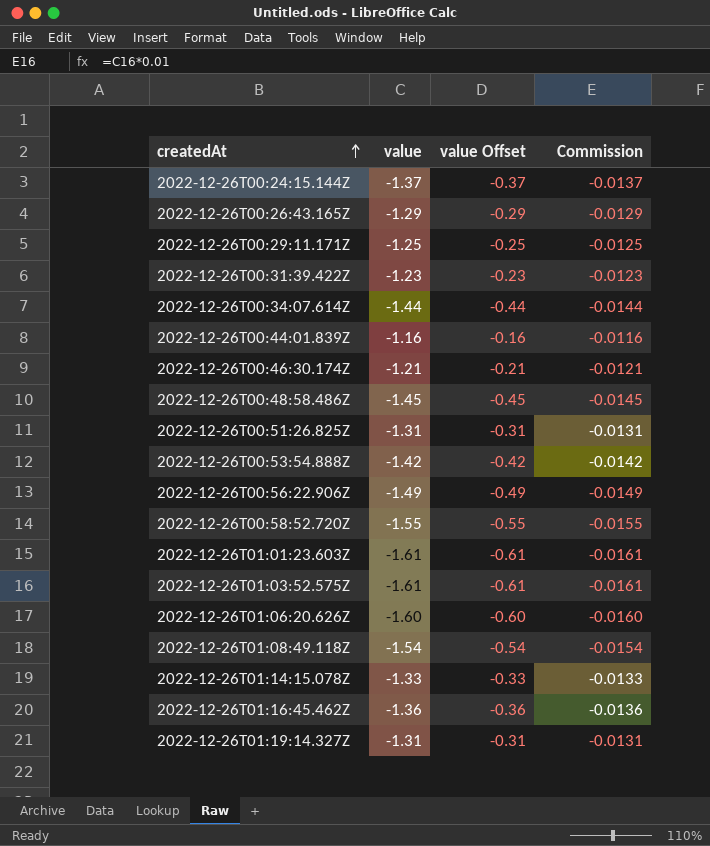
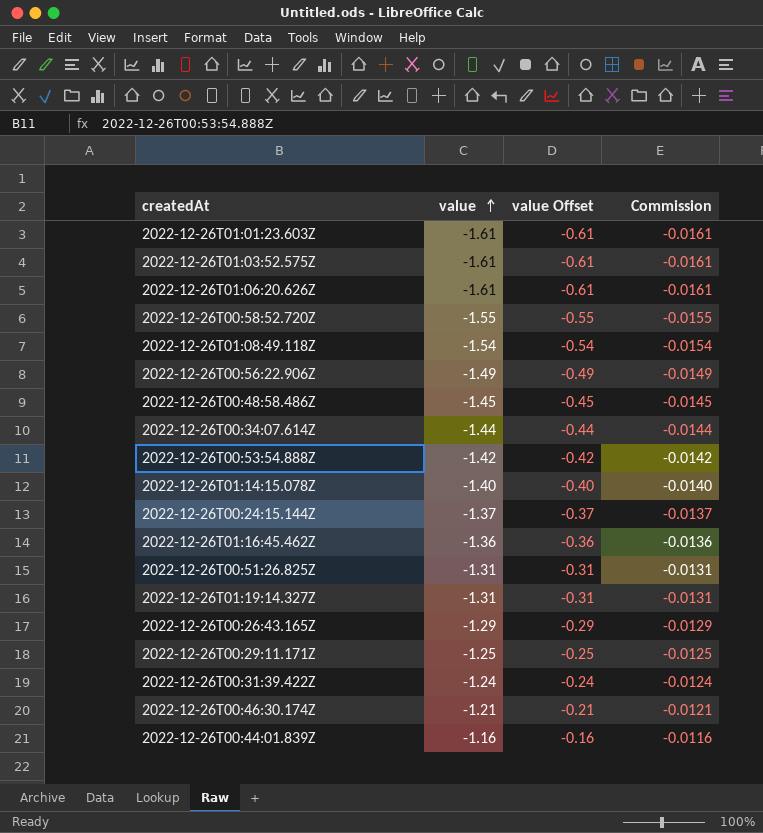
row order: createdAt ascending -> value ascending
2022-12-26T01:06:20.626Z | value: -1.60 -> -1.61
2022-12-26T01:06:20.626Z | value Offset: -0.60 -> -0.61
2022-12-26T01:06:20.626Z | Commission: -0.0160 -> -0.0161
2022-12-26T01:14:15.078Z | value: -1.33 -> -1.40
2022-12-26T01:14:15.078Z | value Offset: -0.33 -> -0.40
2022-12-26T01:14:15.078Z | Commission: -0.0133 -> -0.0140
2022-12-26T00:31:39.422Z | value: -1.23 -> -1.24
2022-12-26T00:31:39.422Z | value Offset: -0.23 -> -0.24
2022-12-26T00:31:39.422Z | Commission: -0.0123 -> -0.0124

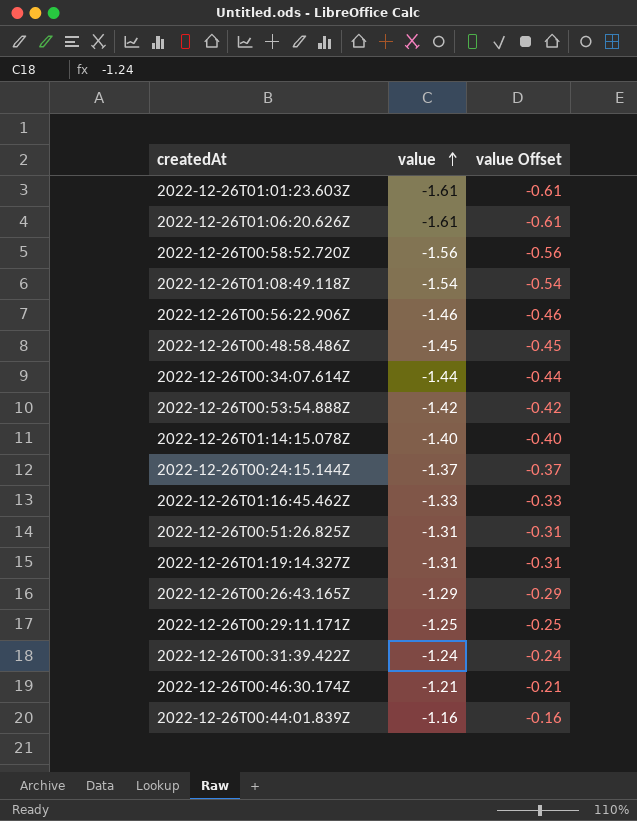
column Commission | formula: [value] * 0.01 -> none
row 2022-12-26T01:03:52.575Z: -1.61 | -0.61 | -0.0161 -> none
2022-12-26T00:58:52.720Z | value: -1.55 -> -1.56
2022-12-26T00:58:52.720Z | value Offset: -0.55 -> -0.56
2022-12-26T00:56:22.906Z | value: -1.49 -> -1.46
2022-12-26T00:56:22.906Z | value Offset: -0.49 -> -0.46
2022-12-26T01:16:45.462Z | value: -1.36 -> -1.33
2022-12-26T01:16:45.462Z | value Offset: -0.36 -> -0.33

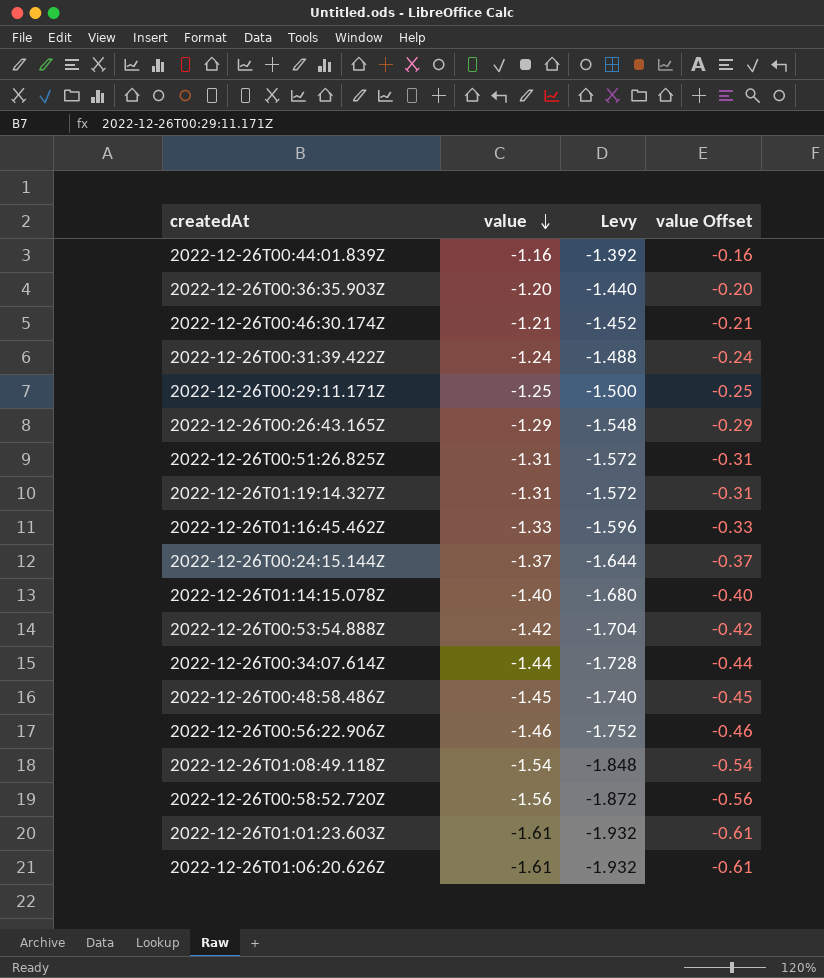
row order: value ascending -> value descending
column Levy | formula: none -> [value] * 1.2
row 2022-12-26T00:36:35.903Z: none -> -1.20 | -1.440 | -0.20

